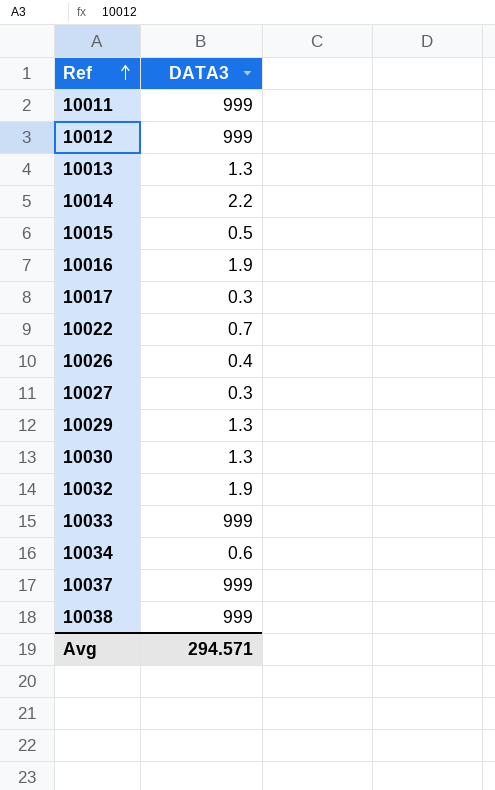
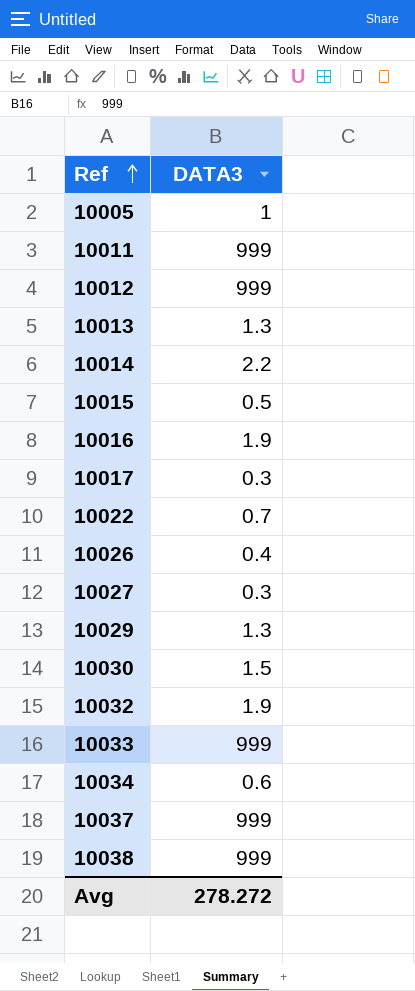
row 10005: none -> 1
10030 | DATA3: 1.3 -> 1.5
Avg | DATA3: 294.571 -> 278.272

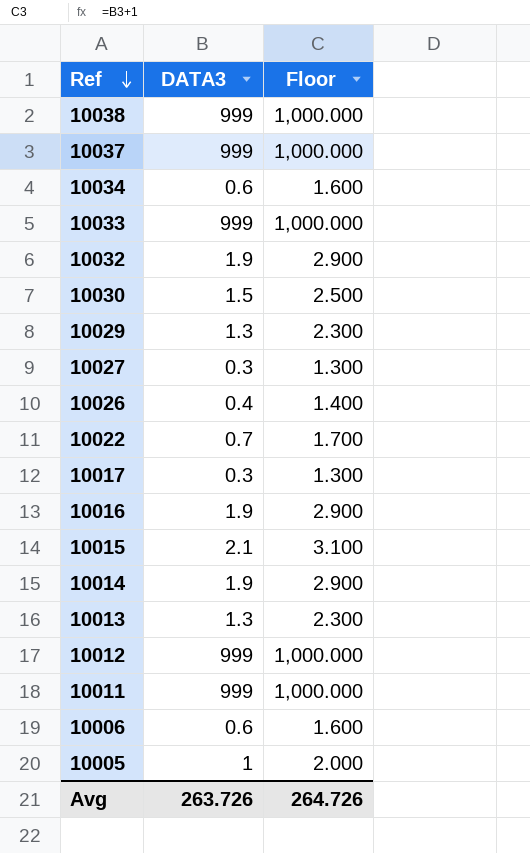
row order: Ref ascending -> Ref descending
column Floor | formula: none -> [DATA3] + 1
10015 | DATA3: 0.5 -> 2.1
10014 | DATA3: 2.2 -> 1.9
row 10006: none -> 0.6 | 1.600
Avg | DATA3: 278.272 -> 263.726

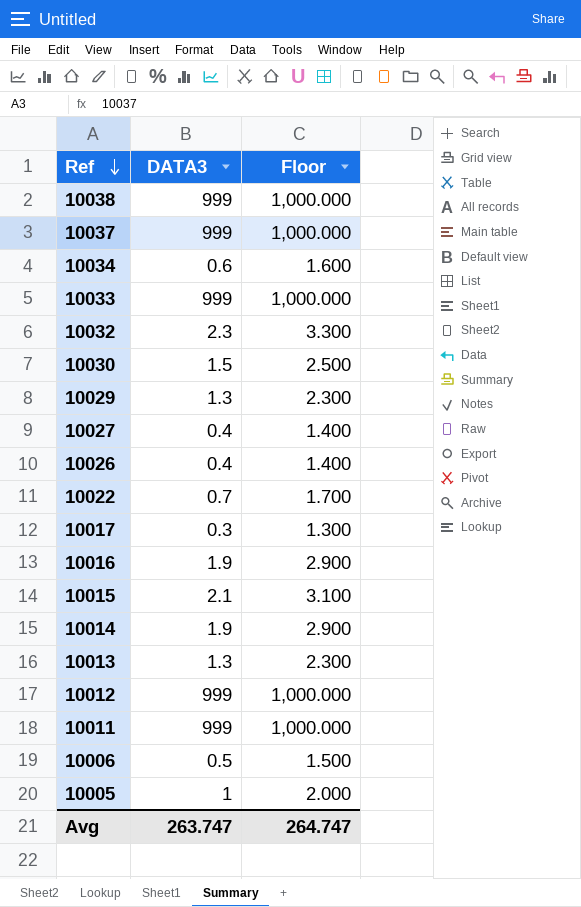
10032 | DATA3: 1.9 -> 2.3
10032 | Floor: 2.900 -> 3.300
10027 | DATA3: 0.3 -> 0.4
10027 | Floor: 1.300 -> 1.400
10006 | DATA3: 0.6 -> 0.5
10006 | Floor: 1.600 -> 1.500
Avg | DATA3: 263.726 -> 263.747
Avg | Floor: 264.726 -> 264.747

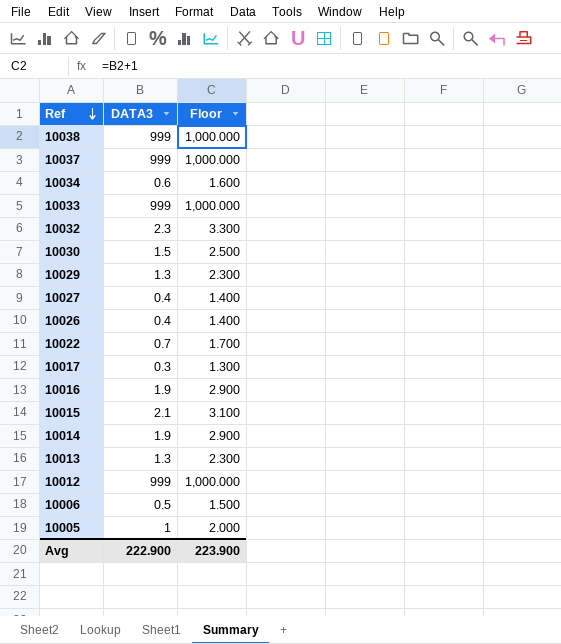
row 10011: 999 | 1,000.000 -> none
Avg | DATA3: 263.747 -> 222.900
Avg | Floor: 264.747 -> 223.900

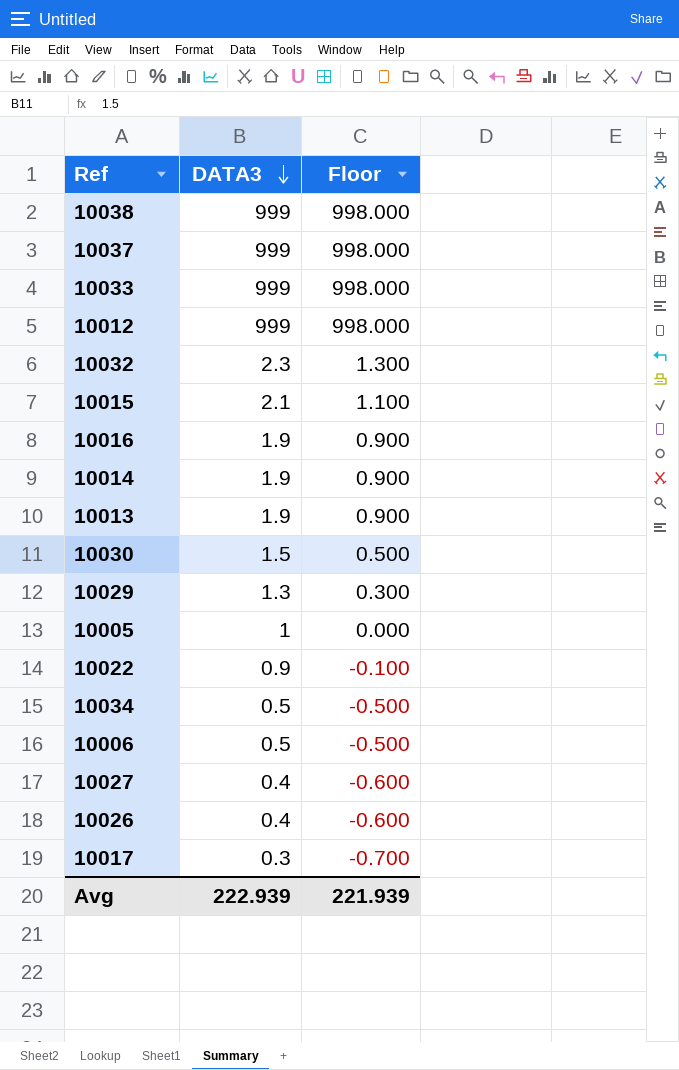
row order: Ref descending -> DATA3 descending
column Floor | formula: [DATA3] + 1 -> [DATA3] - 1
10013 | DATA3: 1.3 -> 1.9
10022 | DATA3: 0.7 -> 0.9
10034 | DATA3: 0.6 -> 0.5
Avg | DATA3: 222.900 -> 222.939
Avg | Floor: 223.900 -> 221.939

